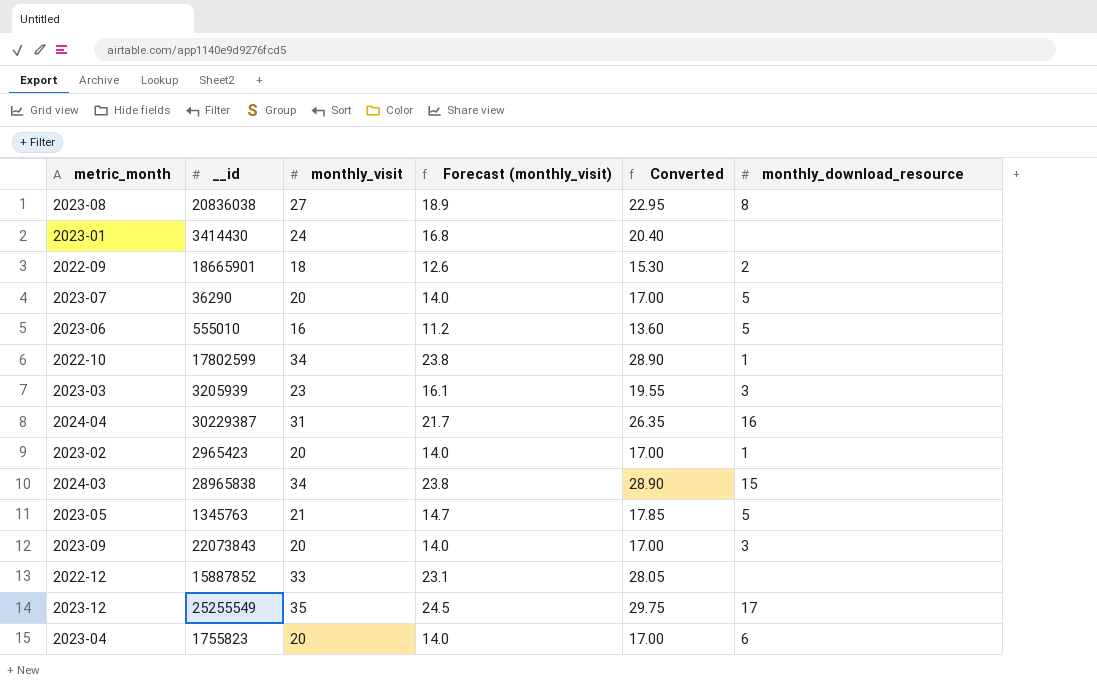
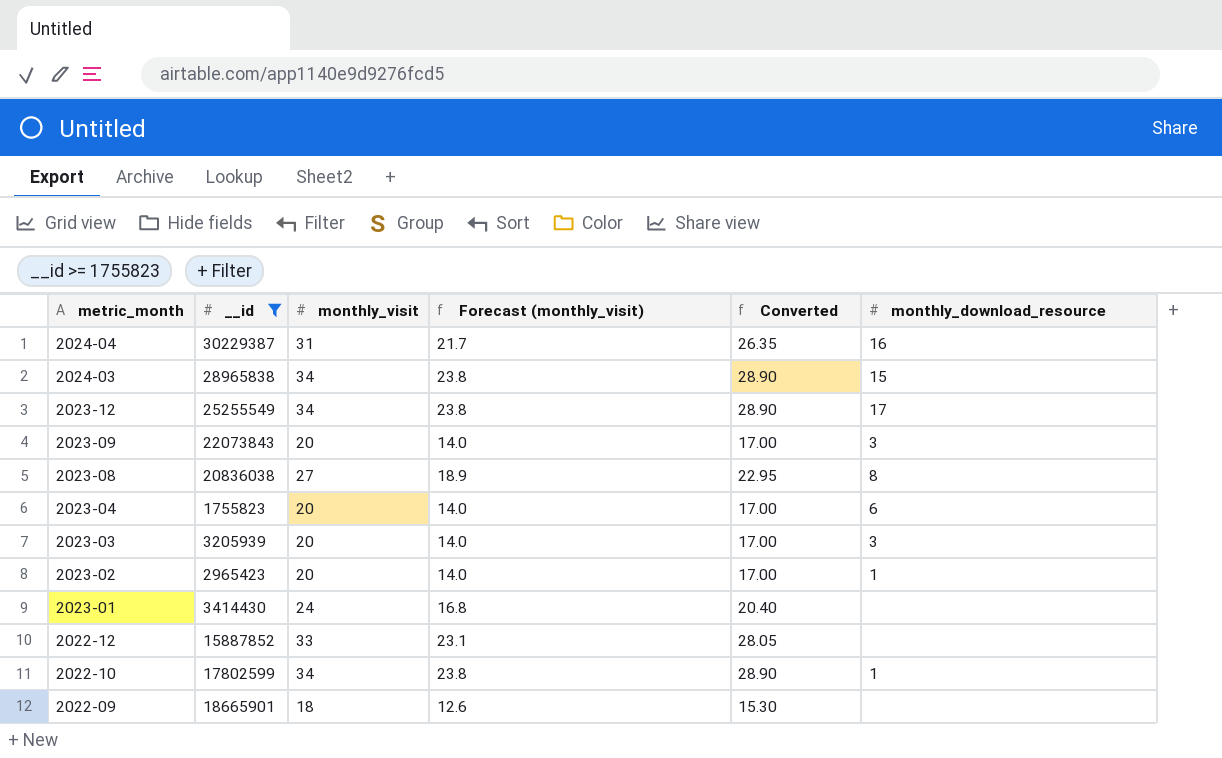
filter: none -> __id >= 1755823
row order: none -> metric_month descending
2023-12 | monthly_visit: 35 -> 34
2023-12 | Forecast (monthly_visit): 24.5 -> 23.8
2023-12 | Converted: 29.75 -> 28.90
2023-03 | monthly_visit: 23 -> 20
2023-03 | Forecast (monthly_visit): 16.1 -> 14.0
2023-03 | Converted: 19.55 -> 17.00
2022-09 | monthly_download_resource: 2 -> none

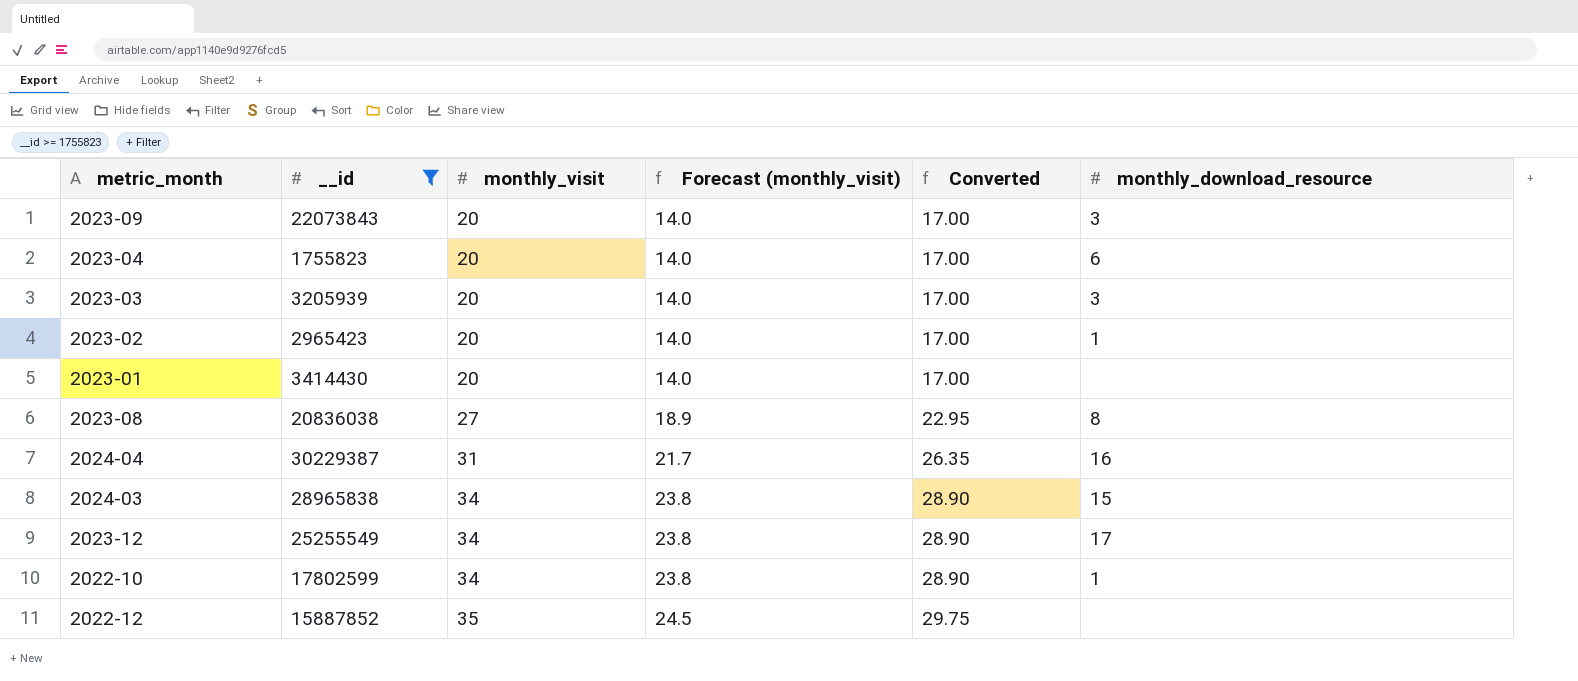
row order: metric_month descending -> monthly_visit ascending
row 2022-09: 18665901 | 18 | 12.6 | 15.30 | none -> none
2023-01 | monthly_visit: 24 -> 20
2023-01 | Forecast (monthly_visit): 16.8 -> 14.0
2023-01 | Converted: 20.40 -> 17.00
2022-12 | monthly_visit: 33 -> 35
2022-12 | Forecast (monthly_visit): 23.1 -> 24.5
2022-12 | Converted: 28.05 -> 29.75

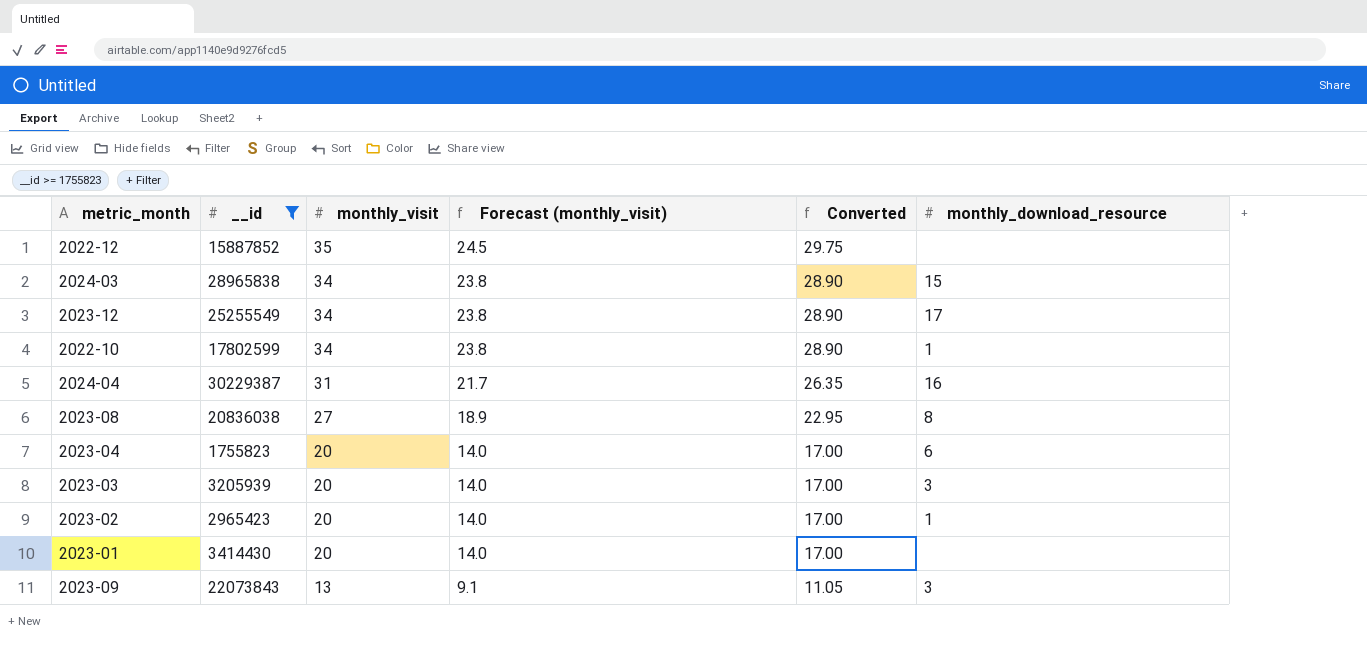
row order: monthly_visit ascending -> monthly_visit descending
2023-09 | monthly_visit: 20 -> 13
2023-09 | Forecast (monthly_visit): 14.0 -> 9.1
2023-09 | Converted: 17.00 -> 11.05

